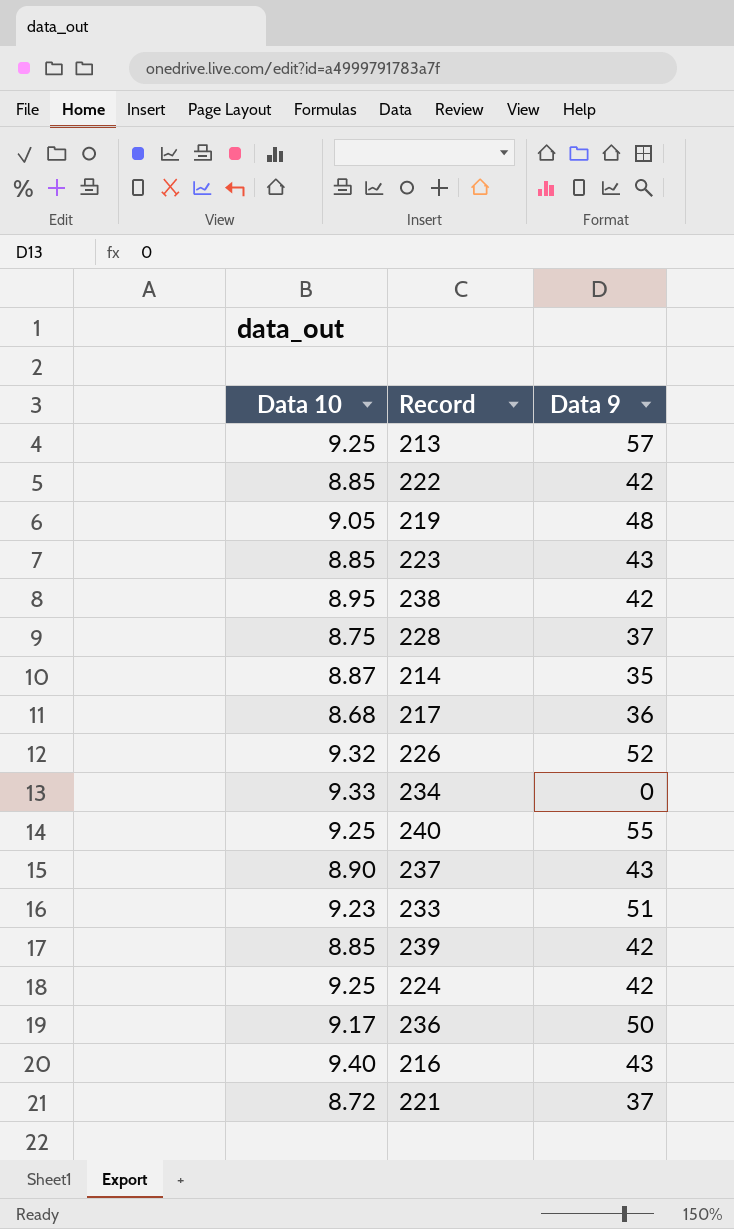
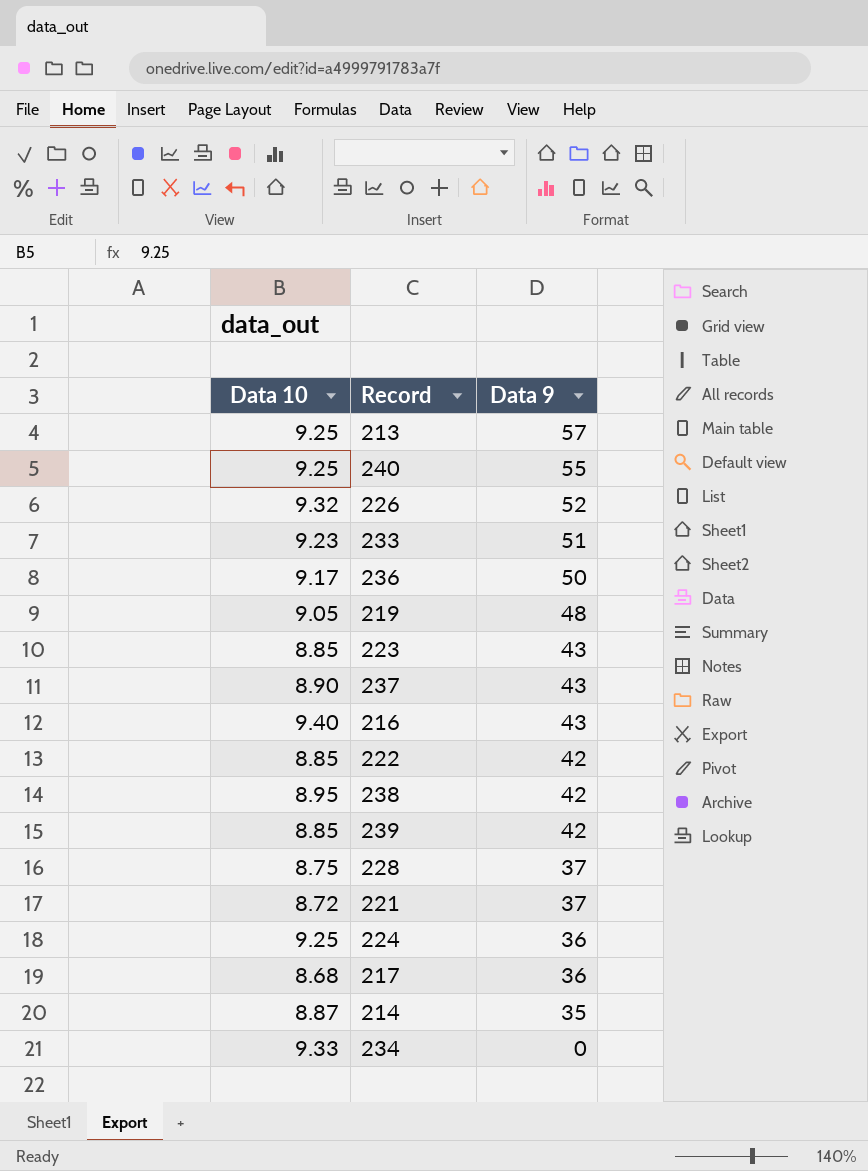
row order: none -> Data 9 descending
224 | Data 9: 42 -> 36

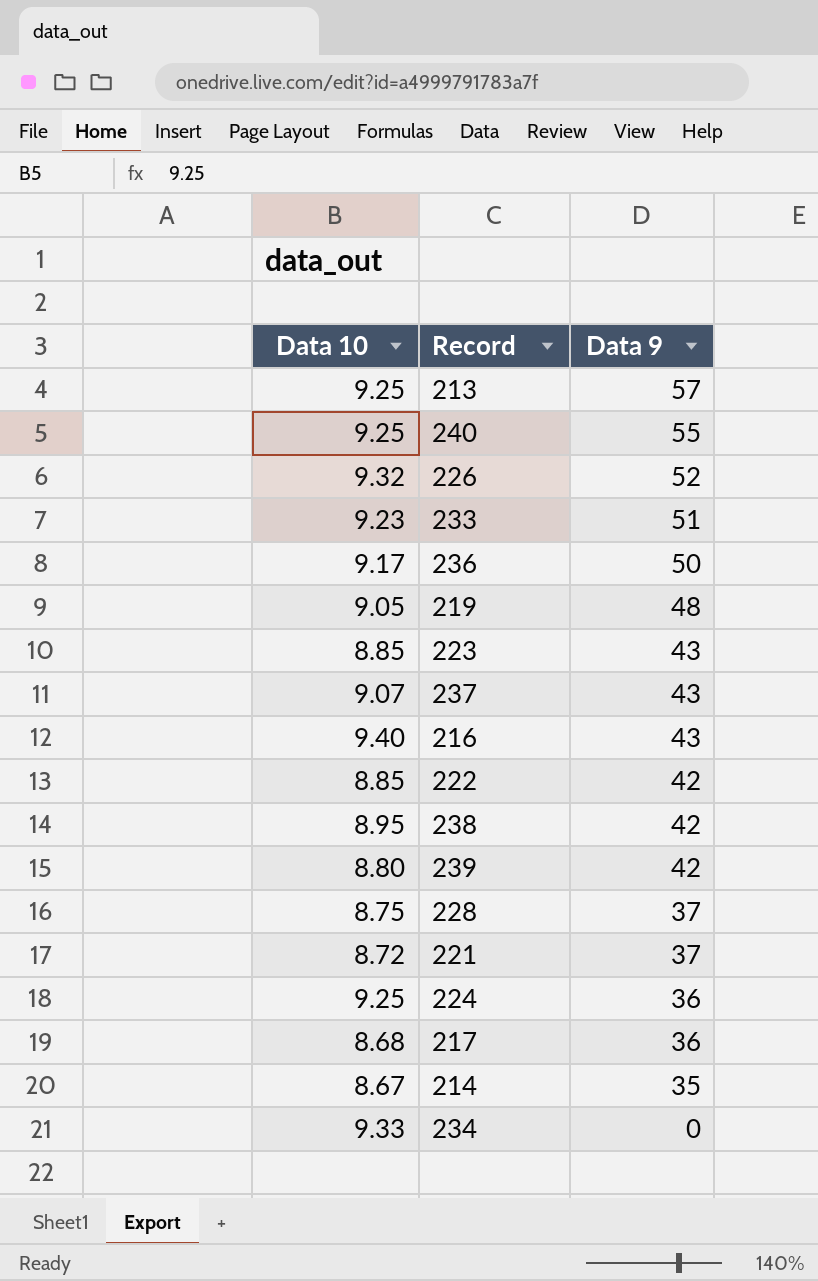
237 | Data 10: 8.90 -> 9.07
239 | Data 10: 8.85 -> 8.80
214 | Data 10: 8.87 -> 8.67

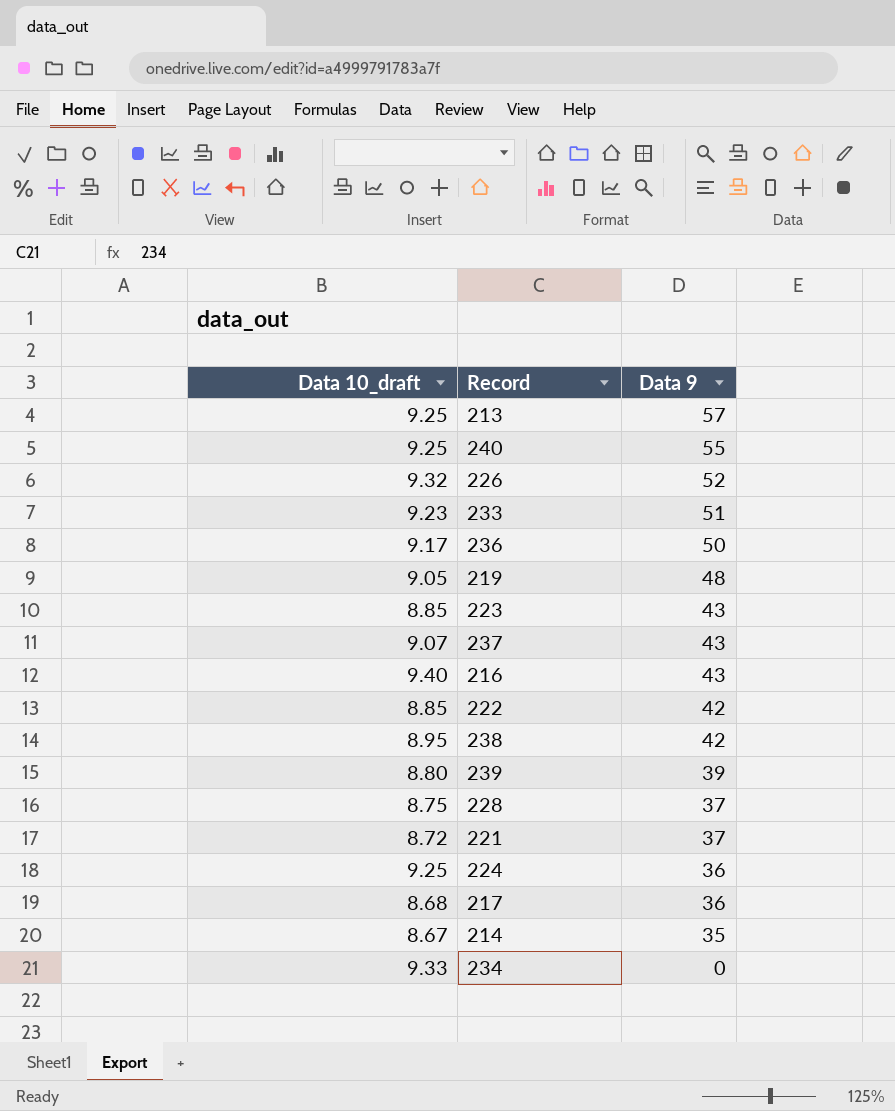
column name: Data 10 -> Data 10_draft
239 | Data 9: 42 -> 39

